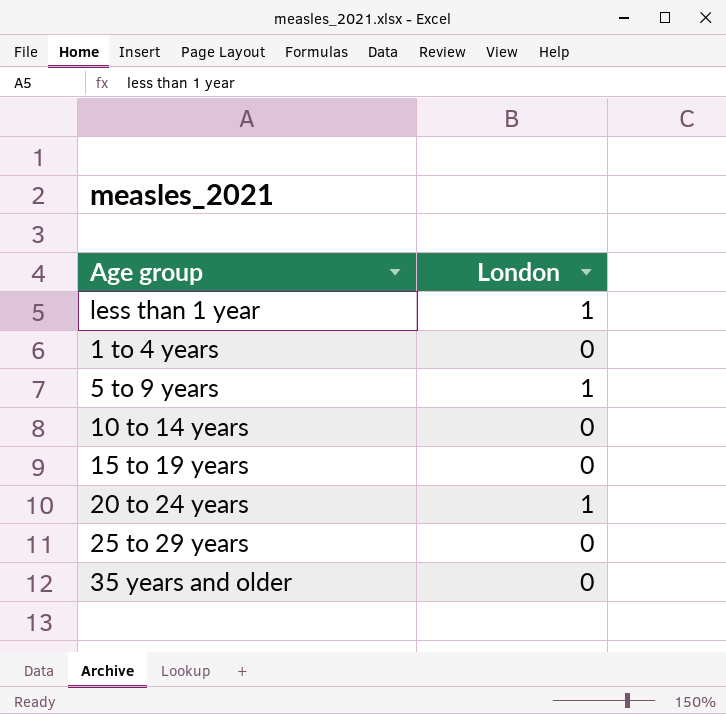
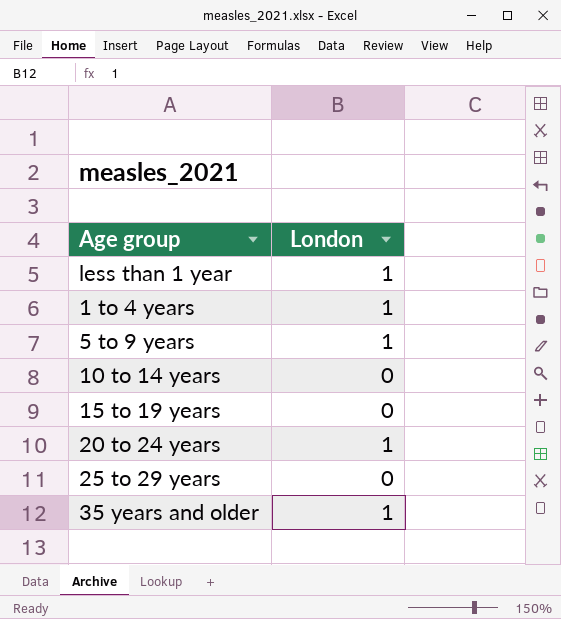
1 to 4 years | London: 0 -> 1
35 years and older | London: 0 -> 1

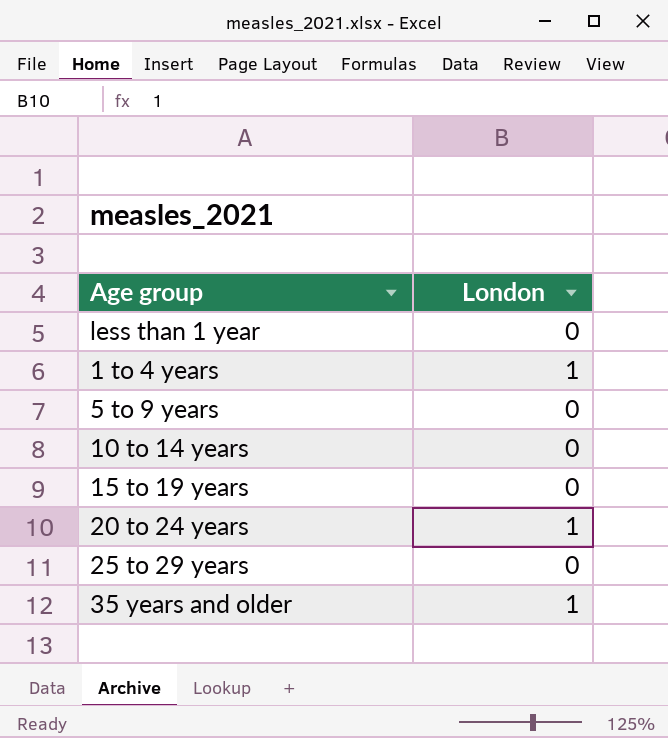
less than 1 year | London: 1 -> 0
5 to 9 years | London: 1 -> 0

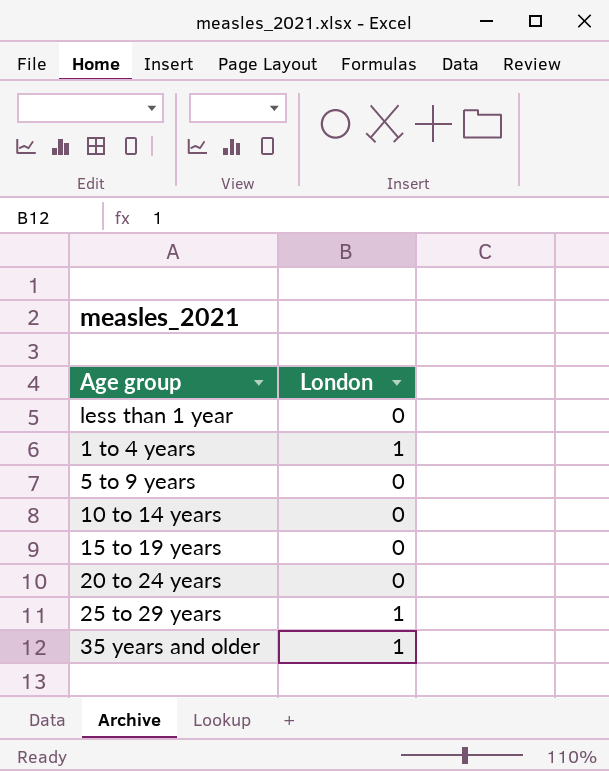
20 to 24 years | London: 1 -> 0
25 to 29 years | London: 0 -> 1

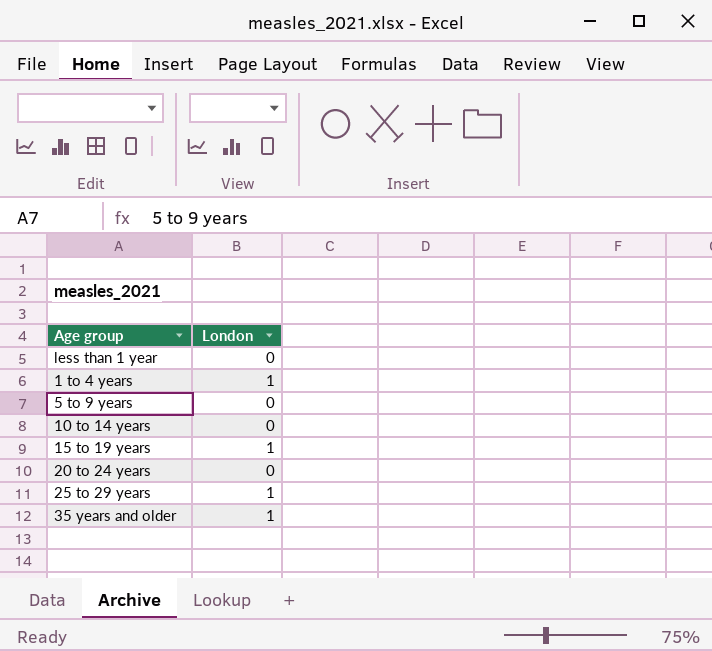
15 to 19 years | London: 0 -> 1

